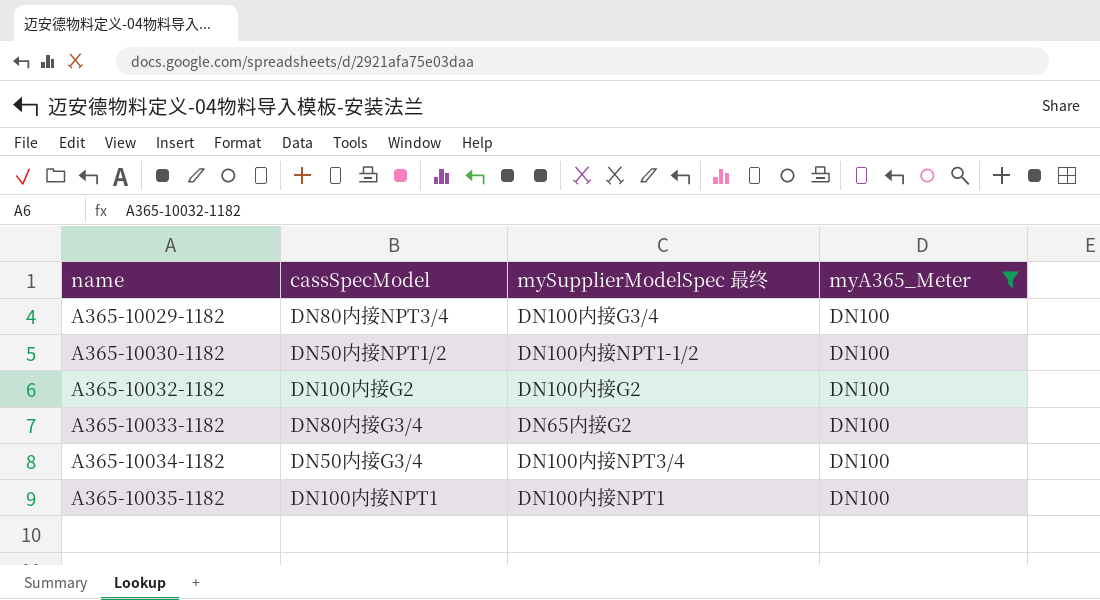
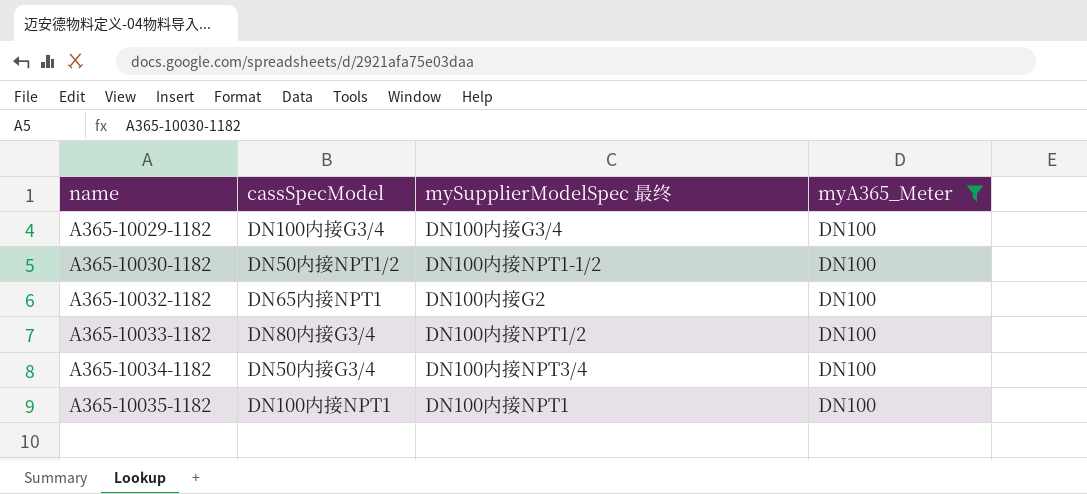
A365-10029-1182 | cassSpecModel: DN80内接NPT3/4 -> DN100内接G3/4
A365-10032-1182 | cassSpecModel: DN100内接G2 -> DN65内接NPT1
A365-10033-1182 | mySupplierModelSpec 最终: DN65内接G2 -> DN100内接NPT1/2

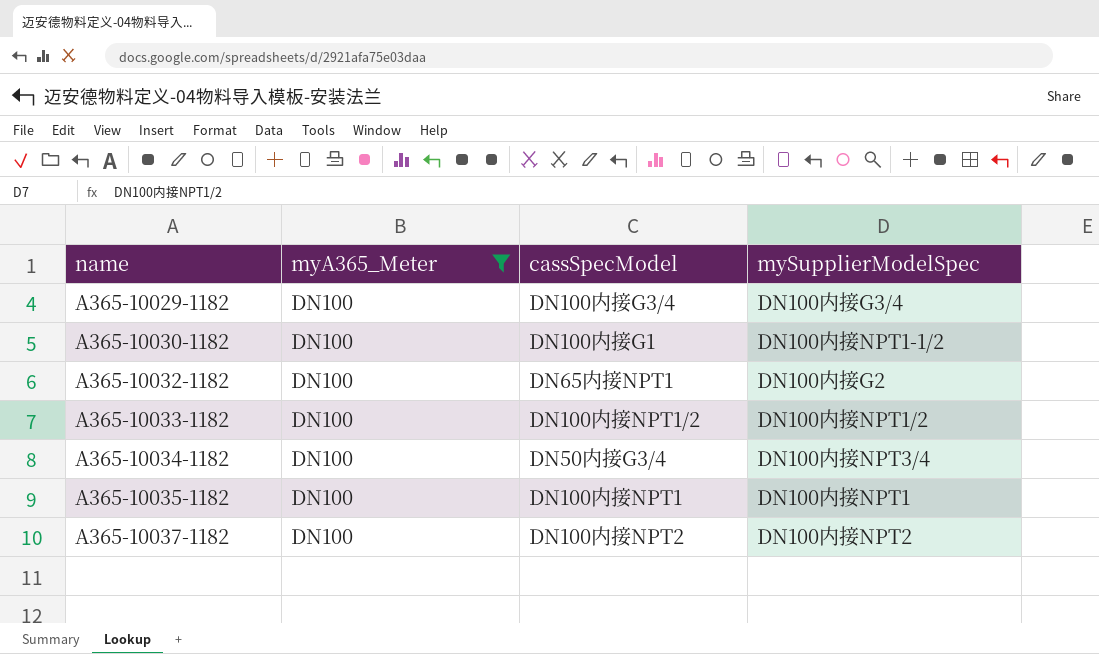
column myA365_Meter | position: 4 -> 2
column name: mySupplierModelSpec 最终 -> mySupplierModelSpec
A365-10030-1182 | cassSpecModel: DN50内接NPT1/2 -> DN100内接G1
A365-10033-1182 | cassSpecModel: DN80内接G3/4 -> DN100内接NPT1/2
row A365-10037-1182: none -> DN100 | DN100内接NPT2 | DN100内接NPT2

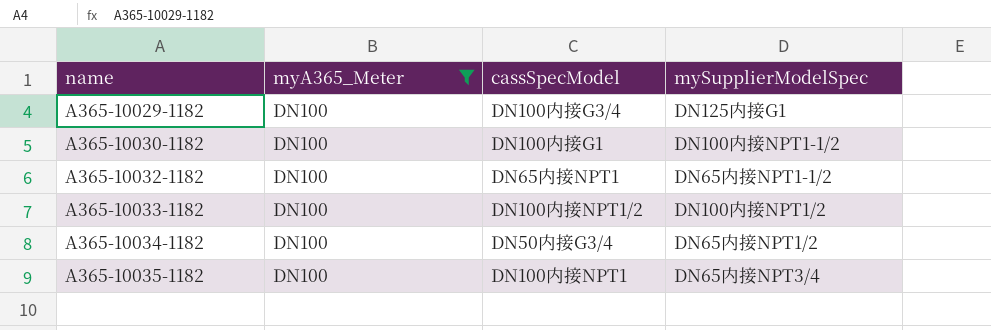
row A365-10037-1182: DN100 | DN100内接NPT2 | DN100内接NPT2 -> none
A365-10029-1182 | mySupplierModelSpec: DN100内接G3/4 -> DN125内接G1
A365-10032-1182 | mySupplierModelSpec: DN100内接G2 -> DN65内接NPT1-1/2
A365-10034-1182 | mySupplierModelSpec: DN100内接NPT3/4 -> DN65内接NPT1/2
A365-10035-1182 | mySupplierModelSpec: DN100内接NPT1 -> DN65内接NPT3/4

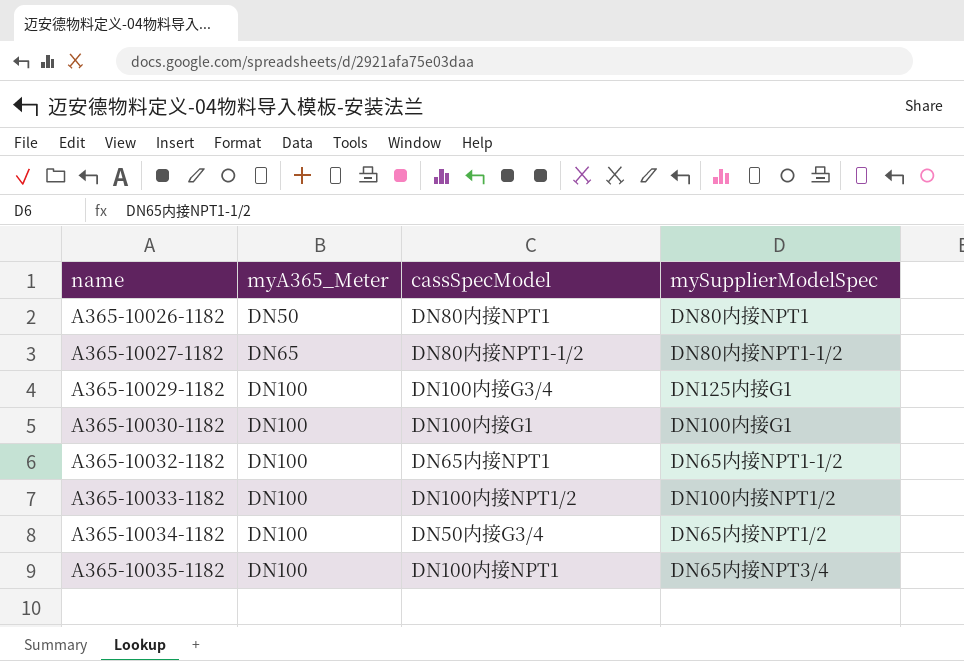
filter: myA365_Meter = DN100 -> none
A365-10030-1182 | mySupplierModelSpec: DN100内接NPT1-1/2 -> DN100内接G1

